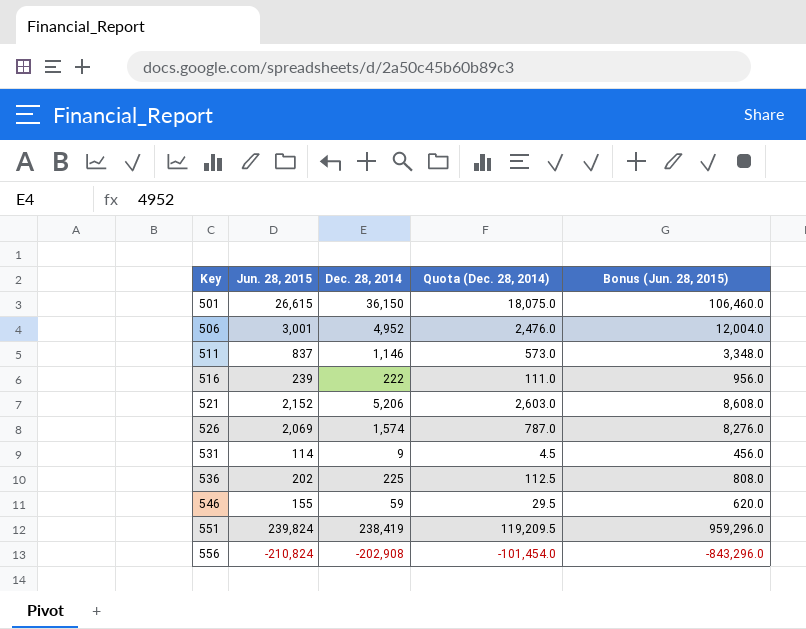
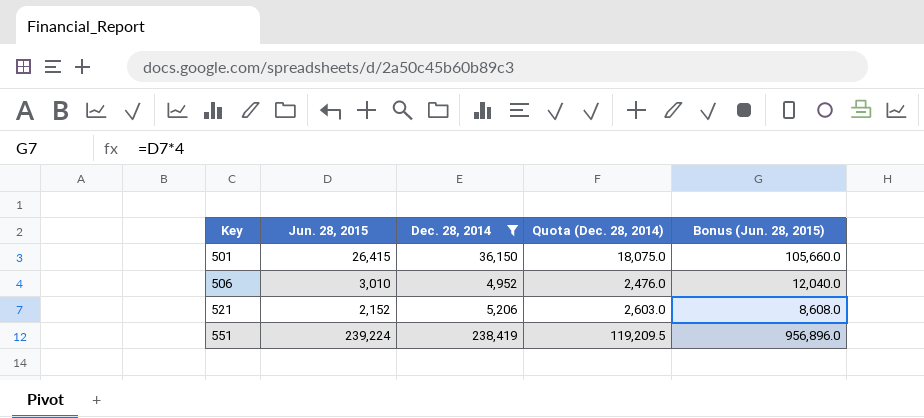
filter: none -> Dec. 28, 2014 >= 4,952
501 | Jun. 28, 2015: 26,615 -> 26,415
501 | Bonus (Jun. 28, 2015): 106,460.0 -> 105,660.0
506 | Jun. 28, 2015: 3,001 -> 3,010
506 | Bonus (Jun. 28, 2015): 12,004.0 -> 12,040.0
551 | Jun. 28, 2015: 239,824 -> 239,224
551 | Bonus (Jun. 28, 2015): 959,296.0 -> 956,896.0

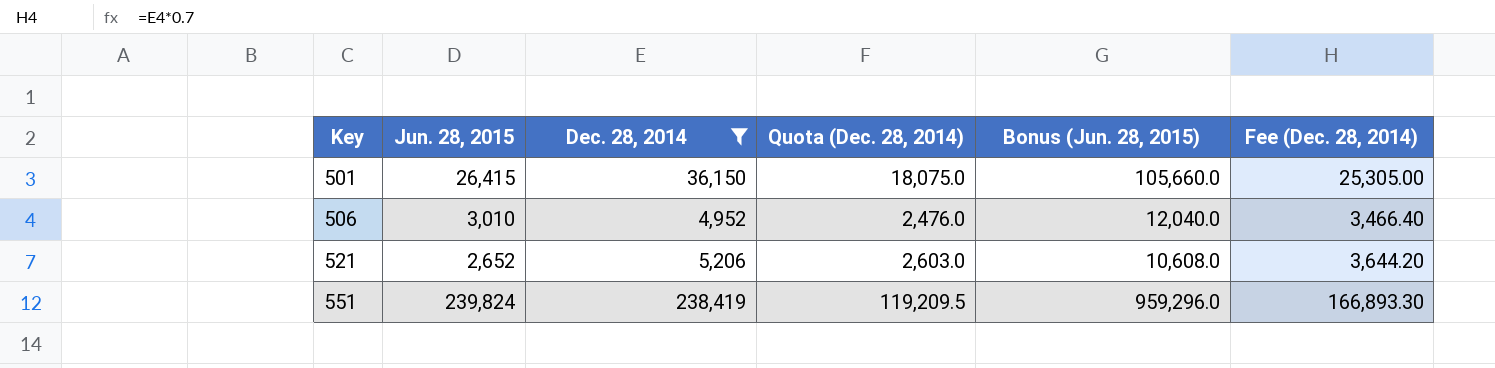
column Fee (Dec. 28, 2014) | formula: none -> [Dec. 28, 2014] * 0.7
521 | Jun. 28, 2015: 2,152 -> 2,652
521 | Bonus (Jun. 28, 2015): 8,608.0 -> 10,608.0
551 | Jun. 28, 2015: 239,224 -> 239,824
551 | Bonus (Jun. 28, 2015): 956,896.0 -> 959,296.0

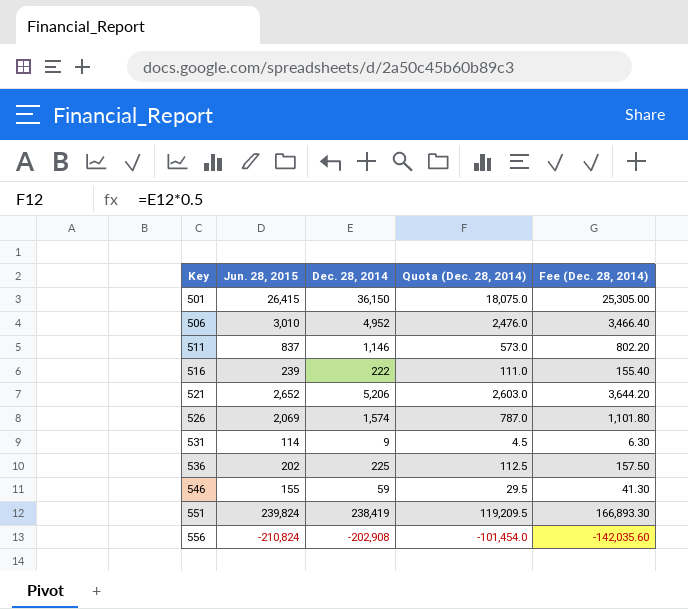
filter: Dec. 28, 2014 >= 4,952 -> none
column Bonus (Jun. 28, 2015) | formula: [Jun. 28, 2015] * 4 -> none

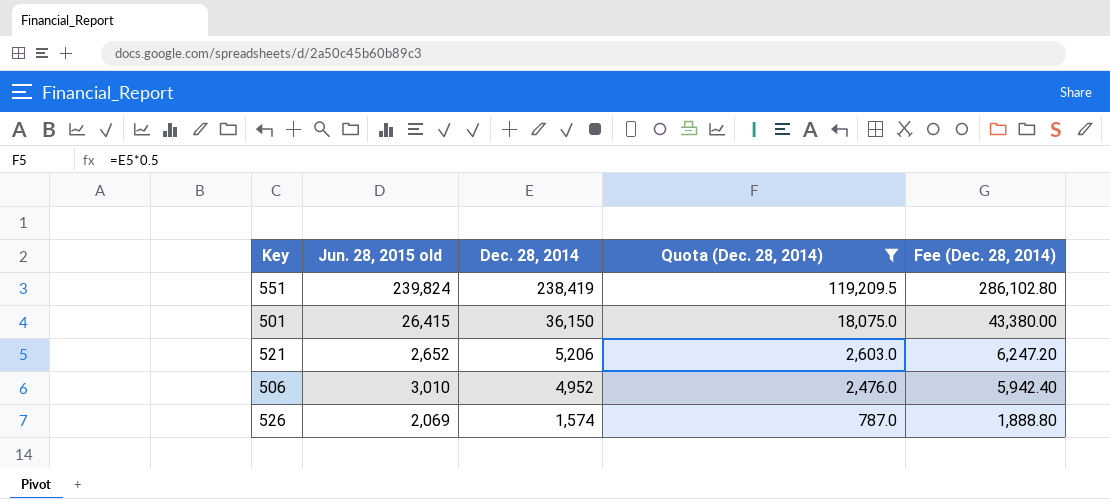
filter: none -> Quota (Dec. 28, 2014) >= 787.0
row order: Key ascending -> Dec. 28, 2014 descending
column name: Jun. 28, 2015 -> Jun. 28, 2015 old
column Fee (Dec. 28, 2014) | formula: [Dec. 28, 2014] * 0.7 -> [Dec. 28, 2014] * 1.2

